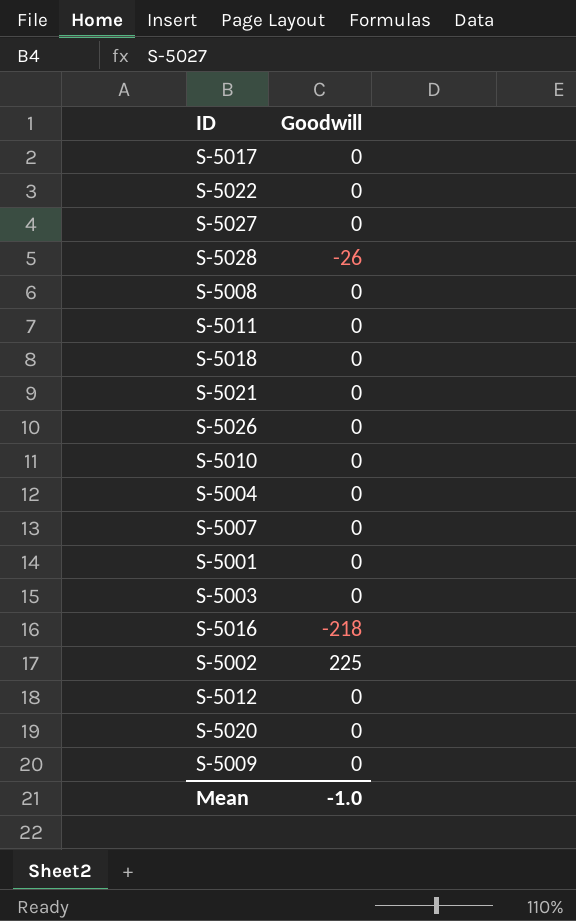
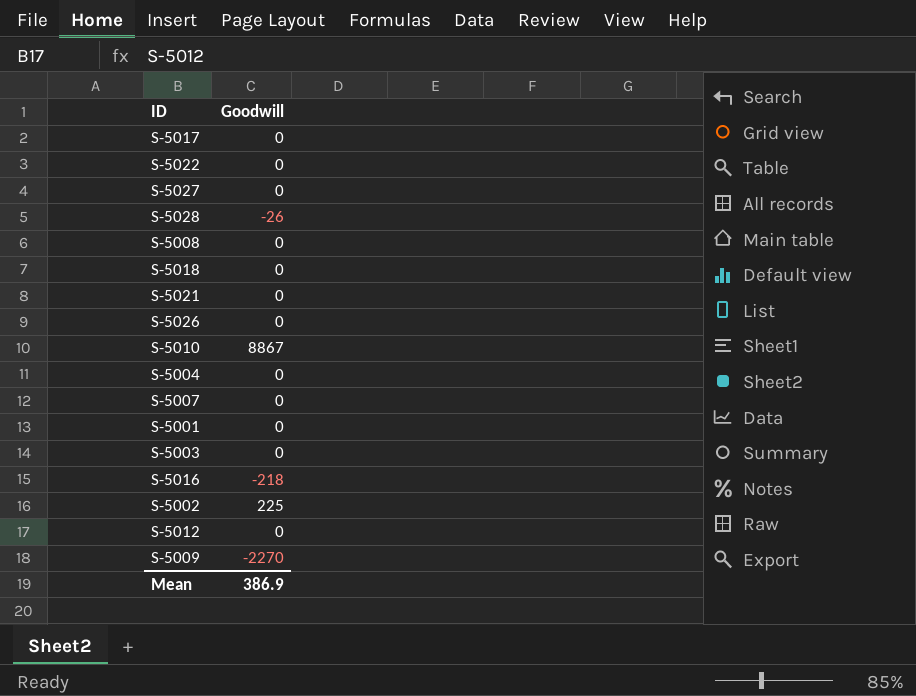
row S-5011: 0 -> none
row S-5020: 0 -> none
S-5010 | Goodwill: 0 -> 8867
S-5009 | Goodwill: 0 -> -2270
Mean | Goodwill: -1.0 -> 386.9

